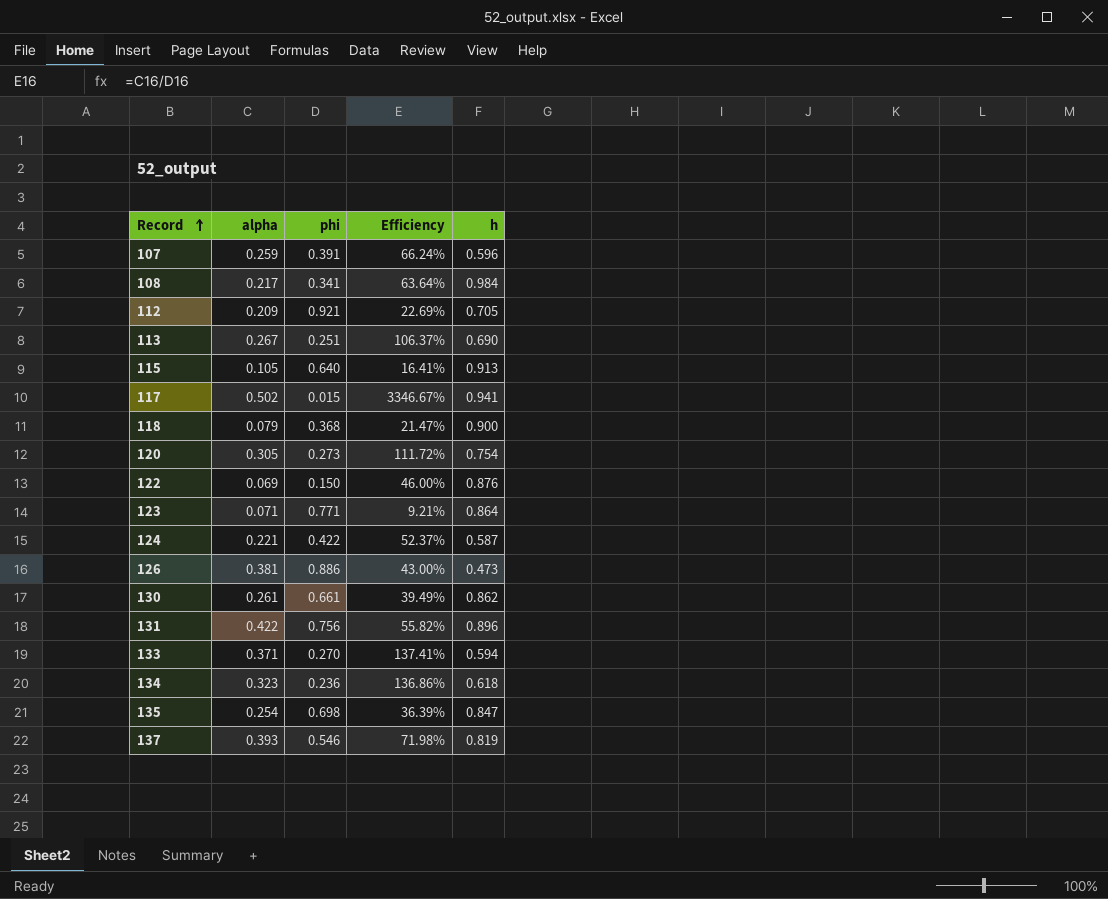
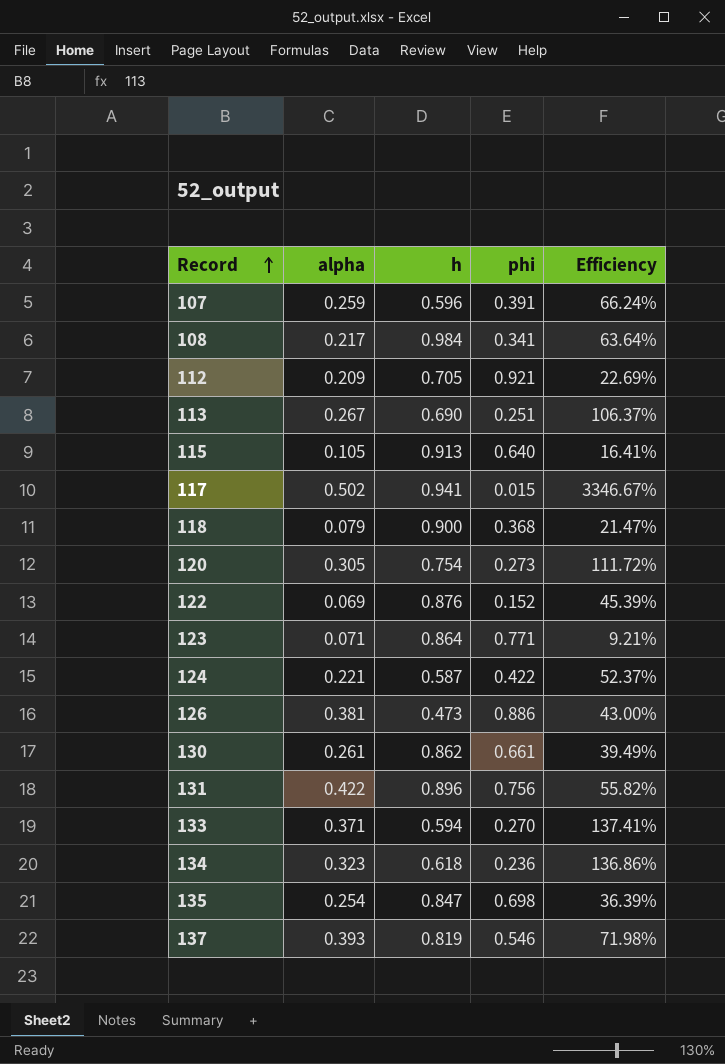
column h | position: 5 -> 3
122 | phi: 0.150 -> 0.152
122 | Efficiency: 46.00% -> 45.39%

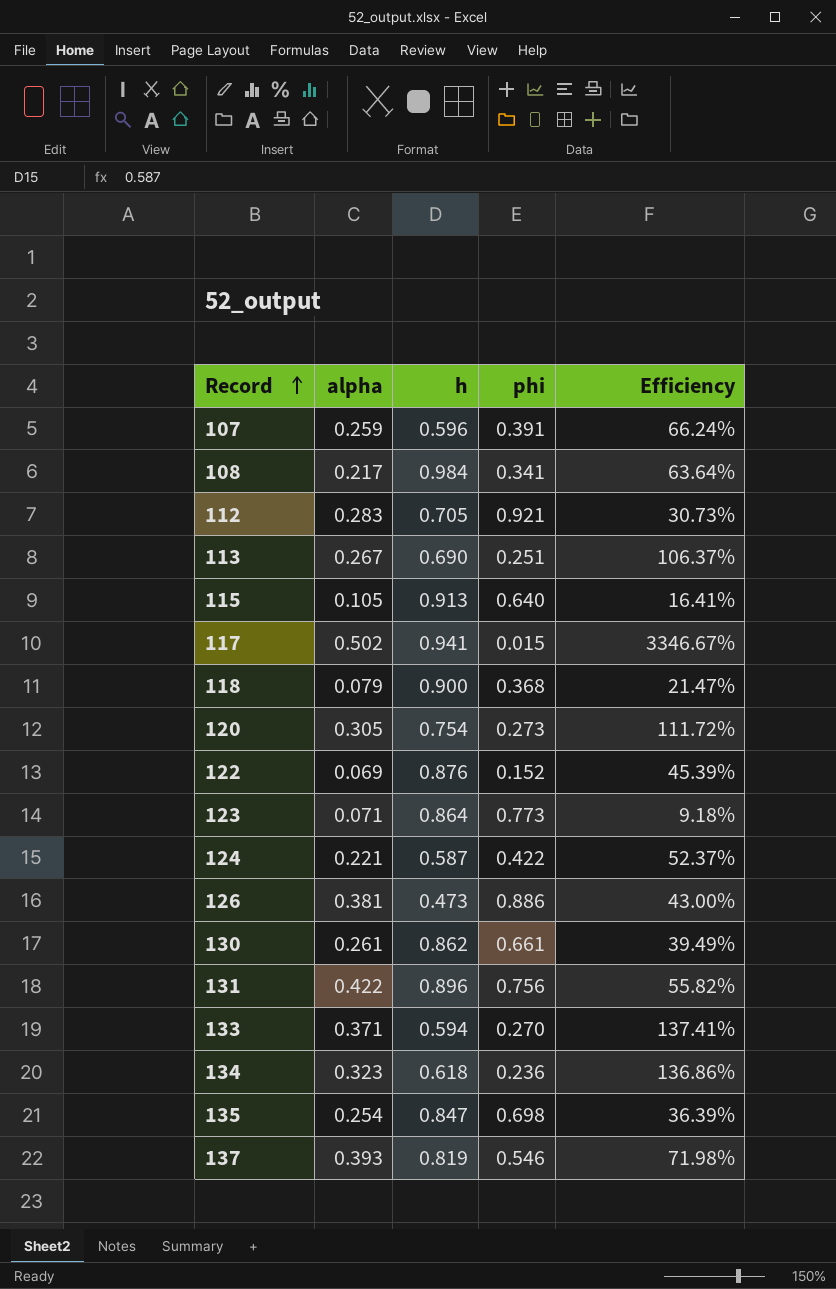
112 | alpha: 0.209 -> 0.283
112 | Efficiency: 22.69% -> 30.73%
123 | phi: 0.771 -> 0.773
123 | Efficiency: 9.21% -> 9.18%

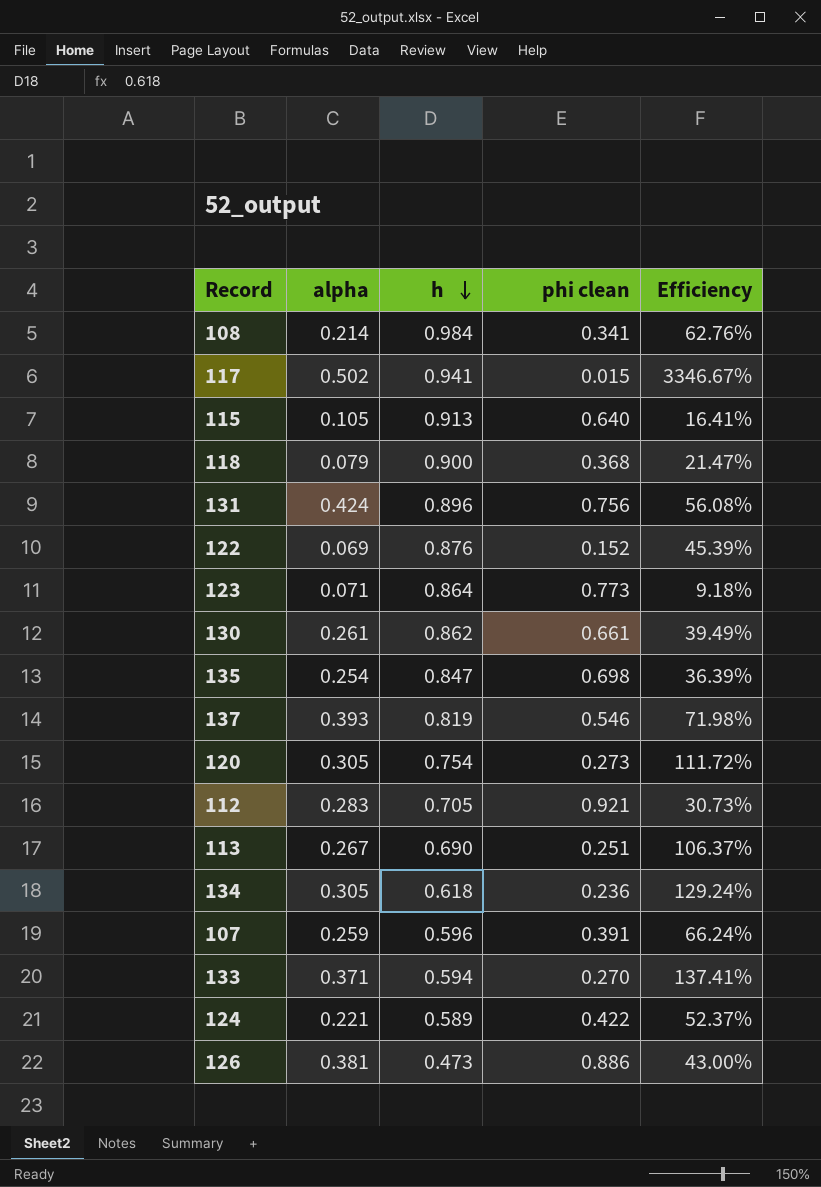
row order: Record ascending -> h descending
column name: phi -> phi clean
108 | alpha: 0.217 -> 0.214
108 | Efficiency: 63.64% -> 62.76%
131 | alpha: 0.422 -> 0.424
131 | Efficiency: 55.82% -> 56.08%
134 | alpha: 0.323 -> 0.305
134 | Efficiency: 136.86% -> 129.24%
124 | h: 0.587 -> 0.589

